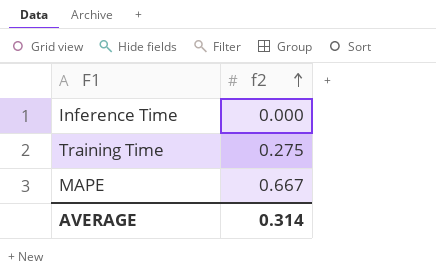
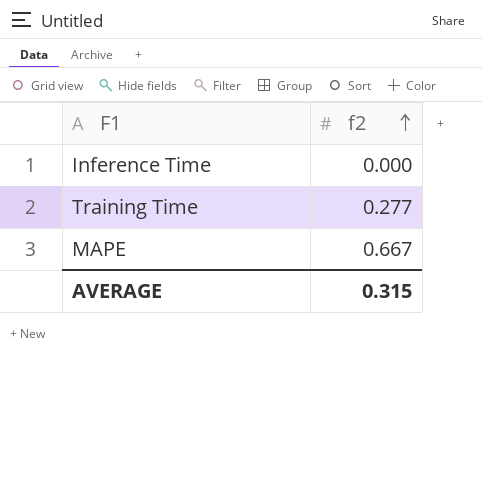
Training Time | f2: 0.275 -> 0.277
AVERAGE | f2: 0.314 -> 0.315

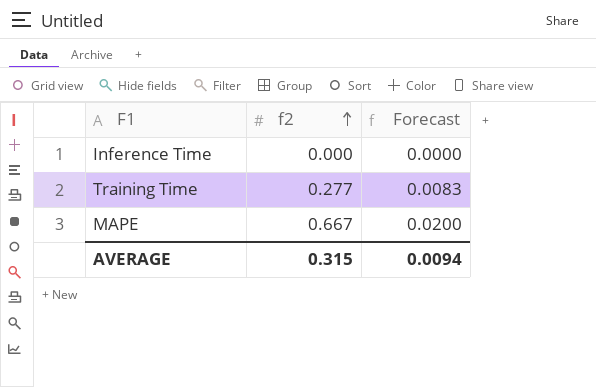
column Forecast | formula: none -> [f2] * 0.03

